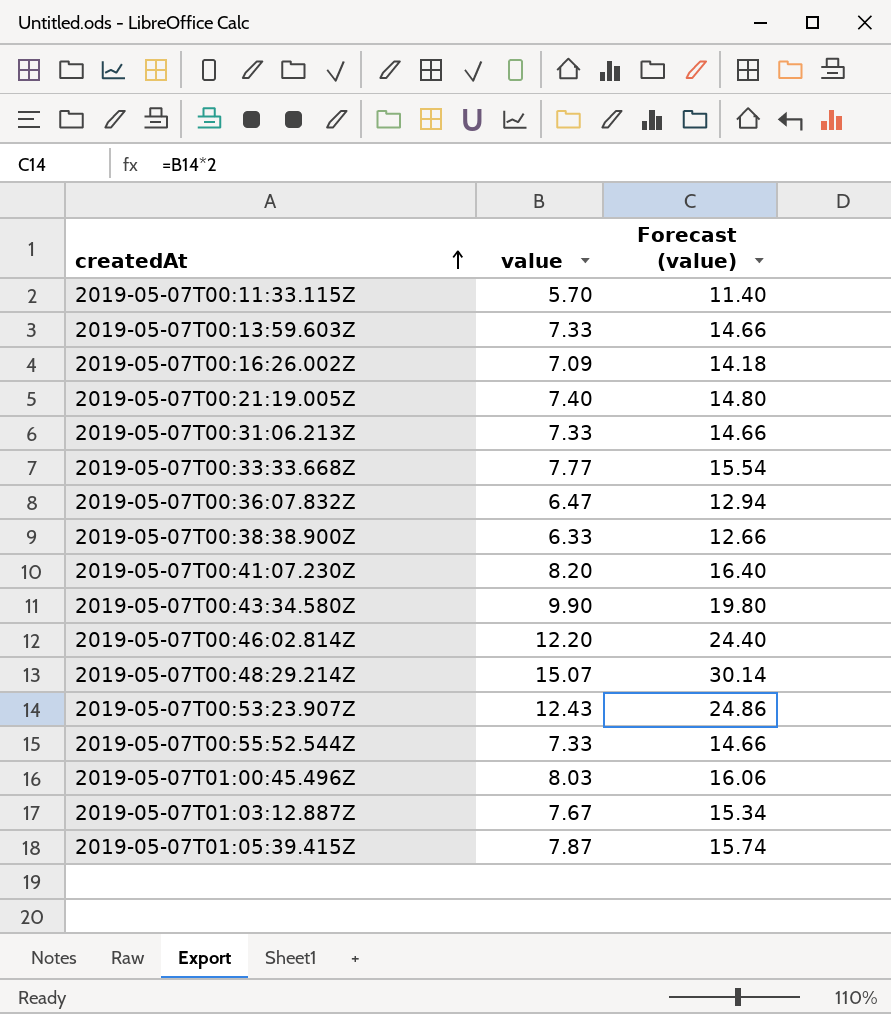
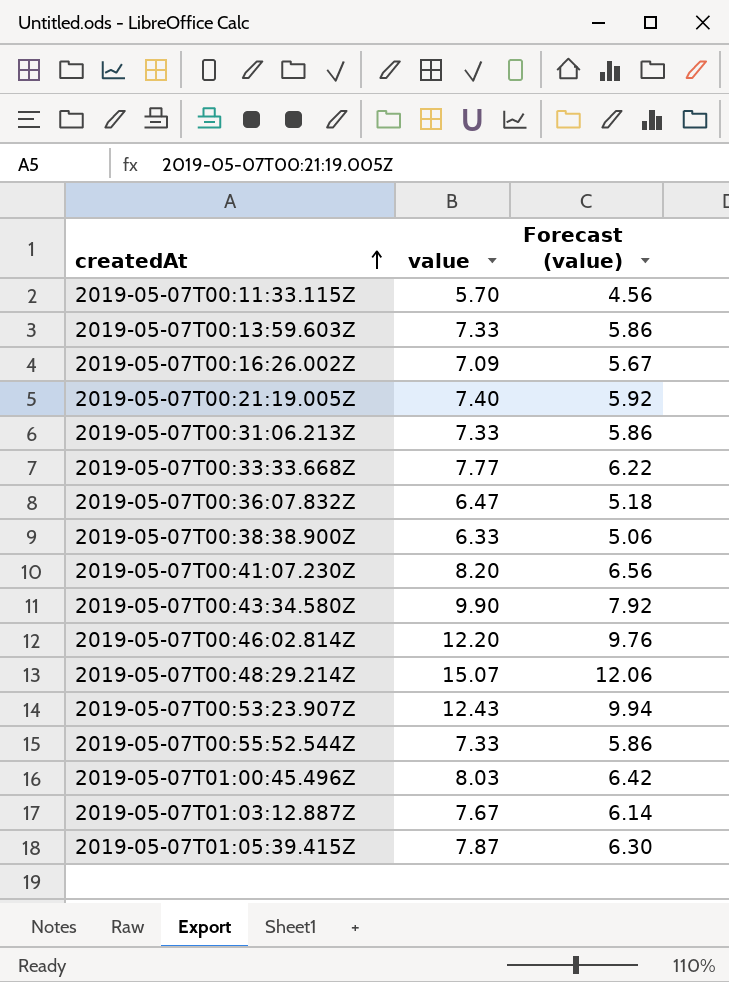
column Forecast (value) | formula: [value] * 2 -> [value] * 0.8

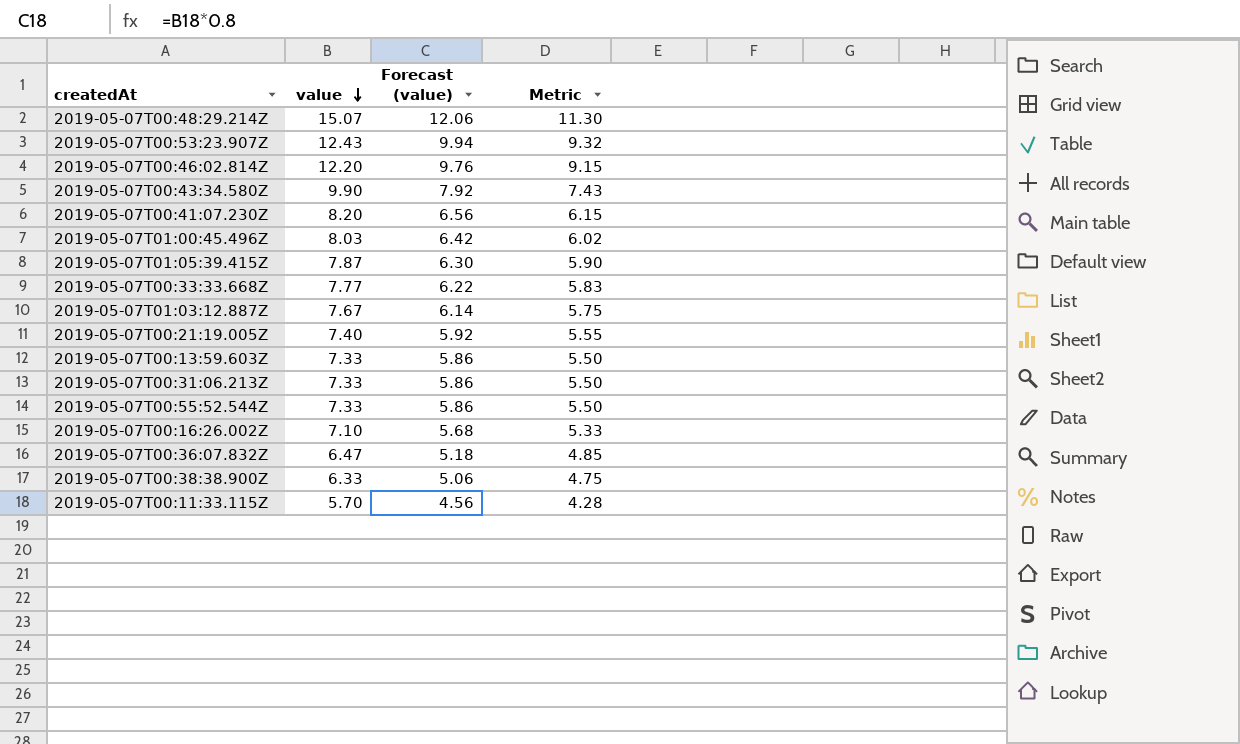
row order: createdAt ascending -> value descending
column Metric | formula: none -> [value] * 0.75
2019-05-07T00:16:26.002Z | value: 7.09 -> 7.10
2019-05-07T00:16:26.002Z | Forecast (value): 5.67 -> 5.68

